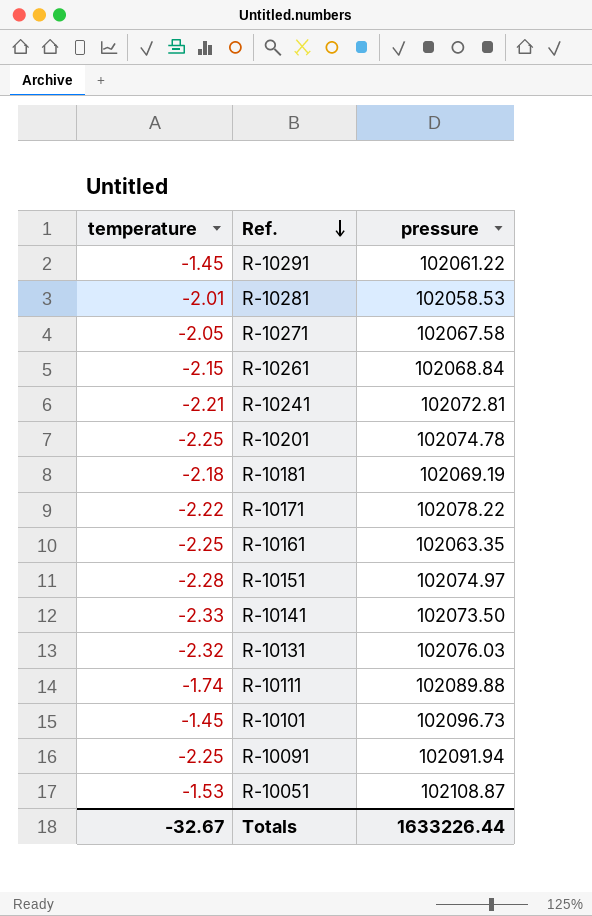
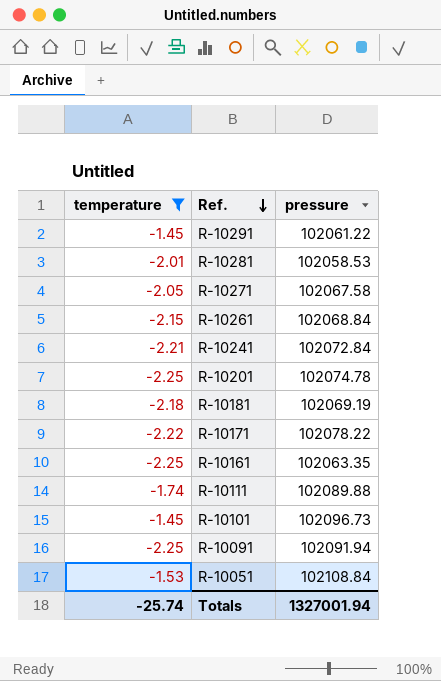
filter: none -> temperature >= -2.25
R-10241 | pressure: 102072.81 -> 102072.84
R-10051 | pressure: 102108.87 -> 102108.84
Totals | temperature: -32.67 -> -25.74
Totals | pressure: 1633226.44 -> 1327001.94

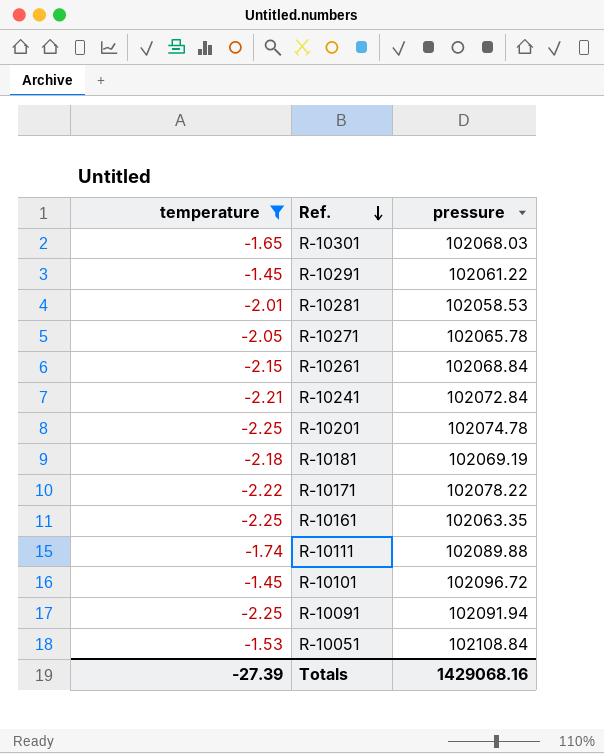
row R-10301: none -> -1.65 | 102068.03
R-10271 | pressure: 102067.58 -> 102065.78
R-10101 | pressure: 102096.73 -> 102096.72
Totals | temperature: -25.74 -> -27.39
Totals | pressure: 1327001.94 -> 1429068.16

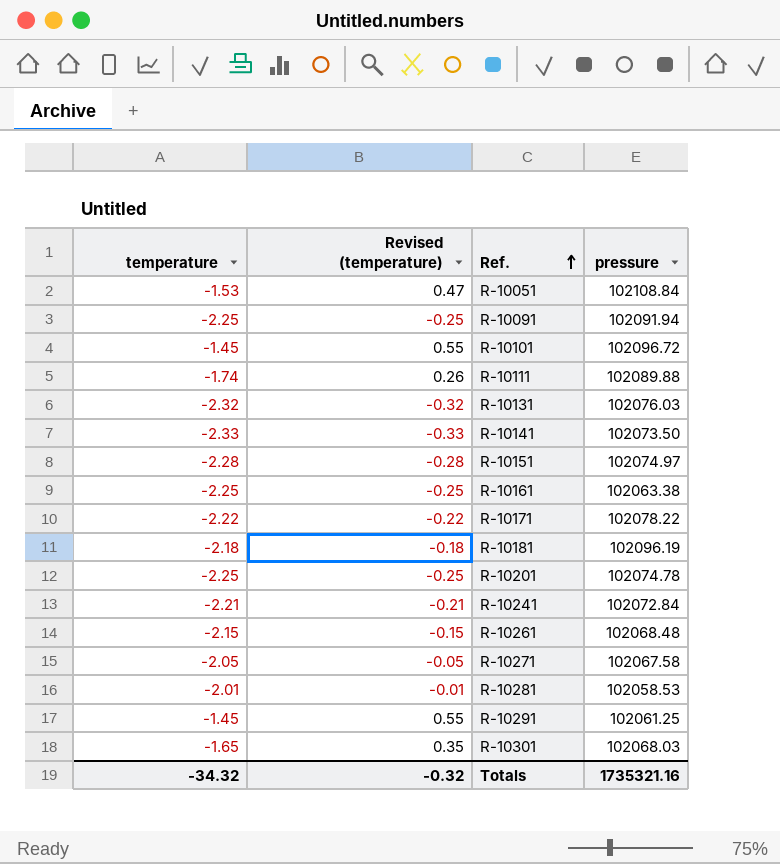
filter: temperature >= -2.25 -> none
row order: Ref. descending -> Ref. ascending
column Revised (temperature) | formula: none -> [temperature] + 2
R-10161 | pressure: 102063.35 -> 102063.38
R-10181 | pressure: 102069.19 -> 102096.19
R-10261 | pressure: 102068.84 -> 102068.48
R-10271 | pressure: 102065.78 -> 102067.58
R-10291 | pressure: 102061.22 -> 102061.25
Totals | temperature: -27.39 -> -34.32
Totals | pressure: 1429068.16 -> 1735321.16

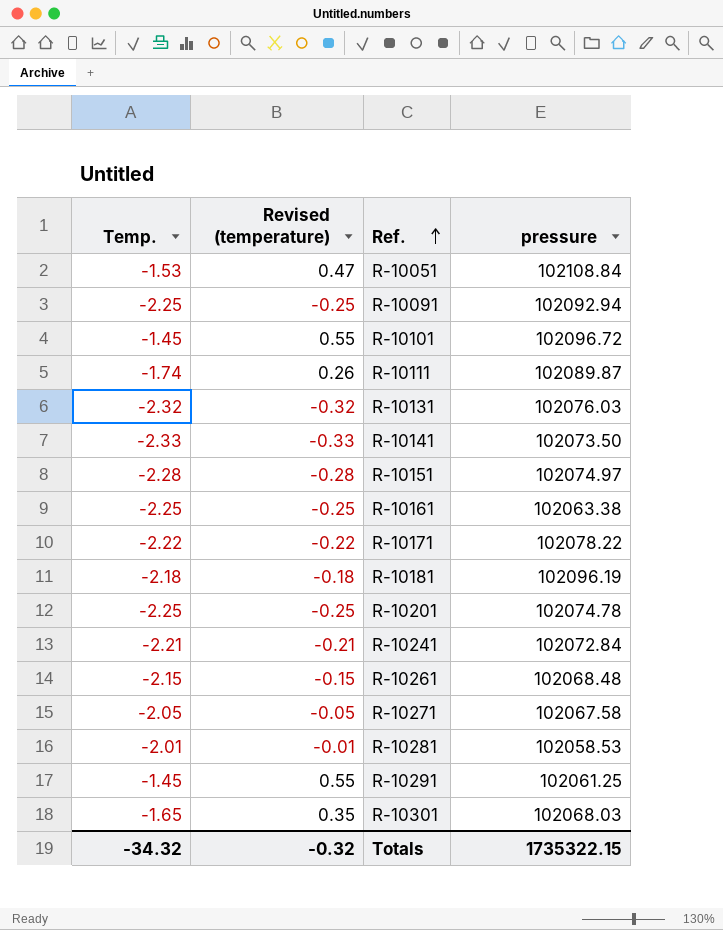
column name: temperature -> Temp.
R-10091 | pressure: 102091.94 -> 102092.94
R-10111 | pressure: 102089.88 -> 102089.87
Totals | pressure: 1735321.16 -> 1735322.15

